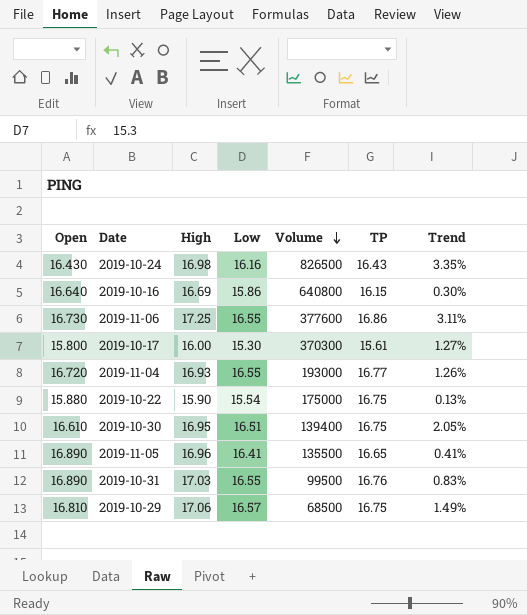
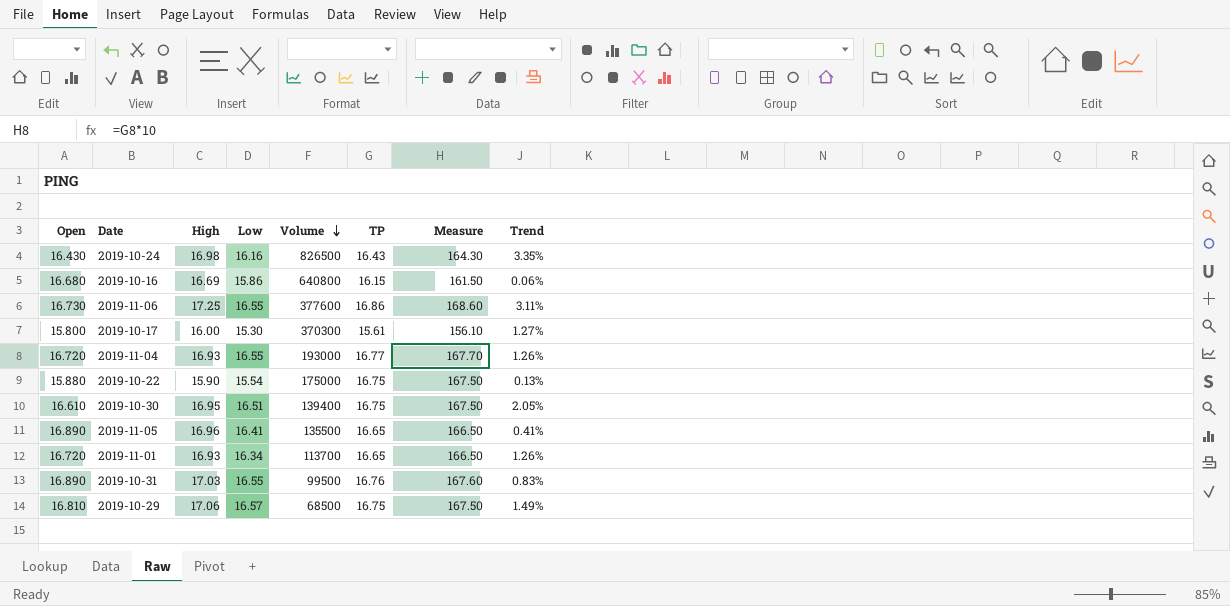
column Measure | formula: none -> [TP] * 10
2019-10-16 | Open: 16.640 -> 16.680
2019-10-16 | Trend: 0.30% -> 0.06%
row 2019-11-01: none -> 16.720 | 16.93 | 16.34 | 113700 | 16.65 | 166.50 | 1.26%

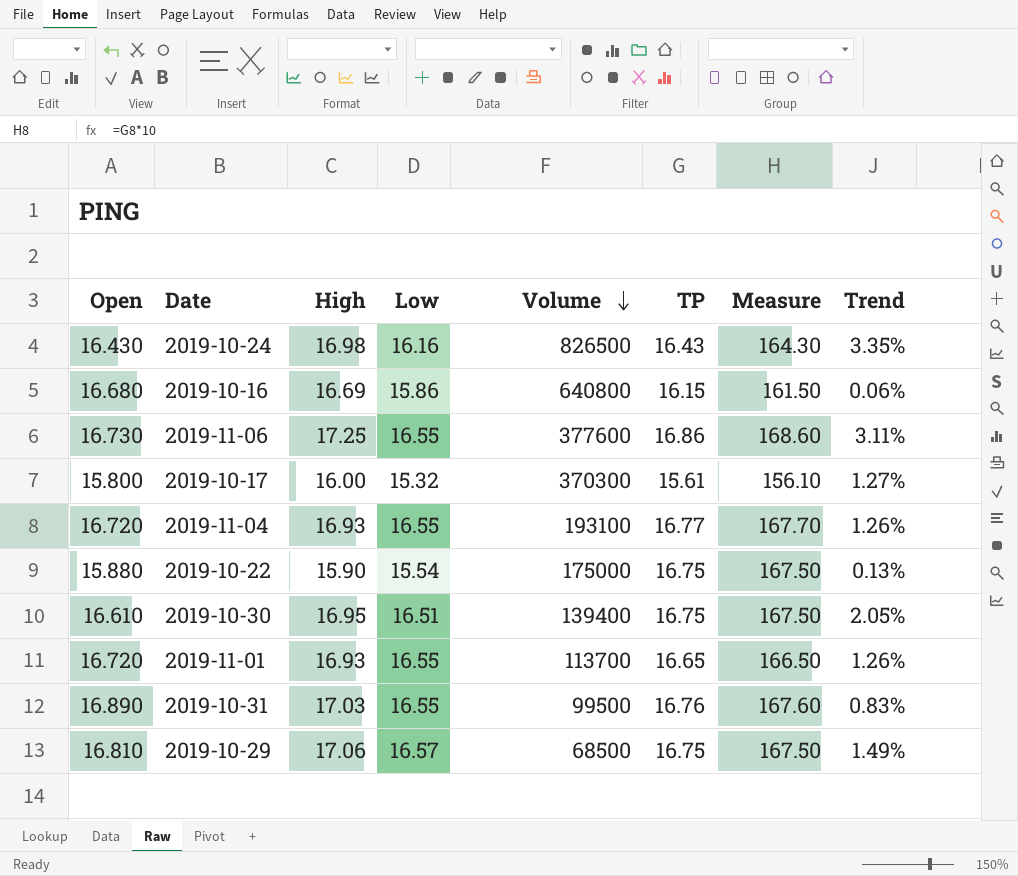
row 2019-11-05: 16.890 | 16.96 | 16.41 | 135500 | 16.65 | 166.50 | 0.41% -> none
2019-10-17 | Low: 15.30 -> 15.32
2019-11-04 | Volume: 193000 -> 193100
2019-11-01 | Low: 16.34 -> 16.55

